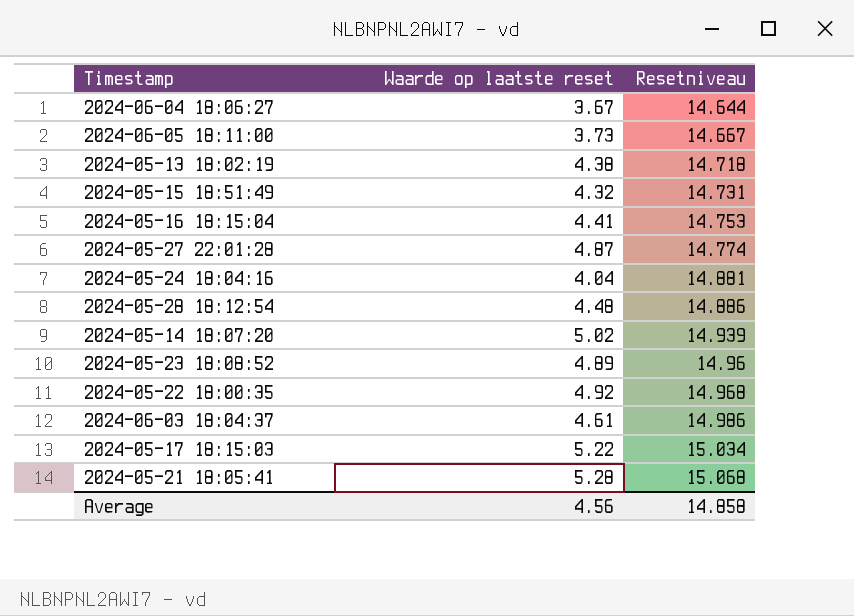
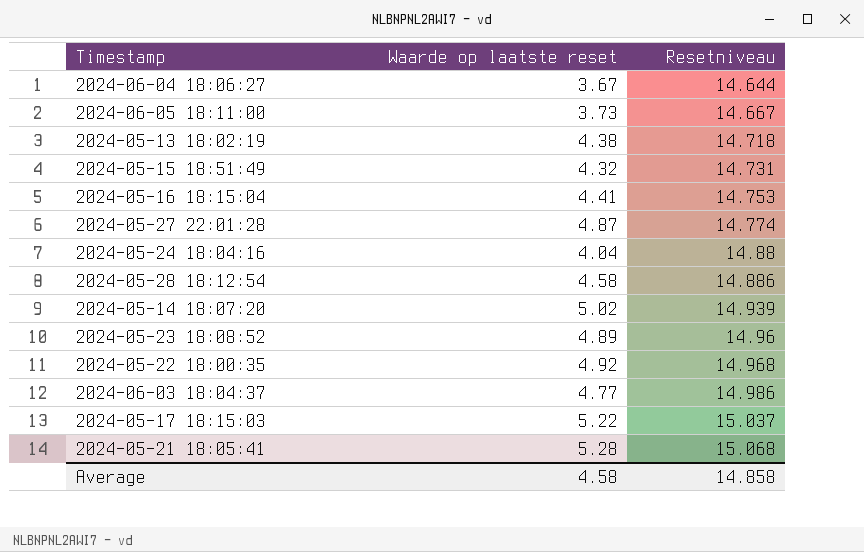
2024-05-24 18:04:16 | Resetniveau: 14.881 -> 14.88
2024-05-28 18:12:54 | Waarde op laatste reset: 4.48 -> 4.58
2024-06-03 18:04:37 | Waarde op laatste reset: 4.61 -> 4.77
2024-05-17 18:15:03 | Resetniveau: 15.034 -> 15.037
Average | Waarde op laatste reset: 4.56 -> 4.58

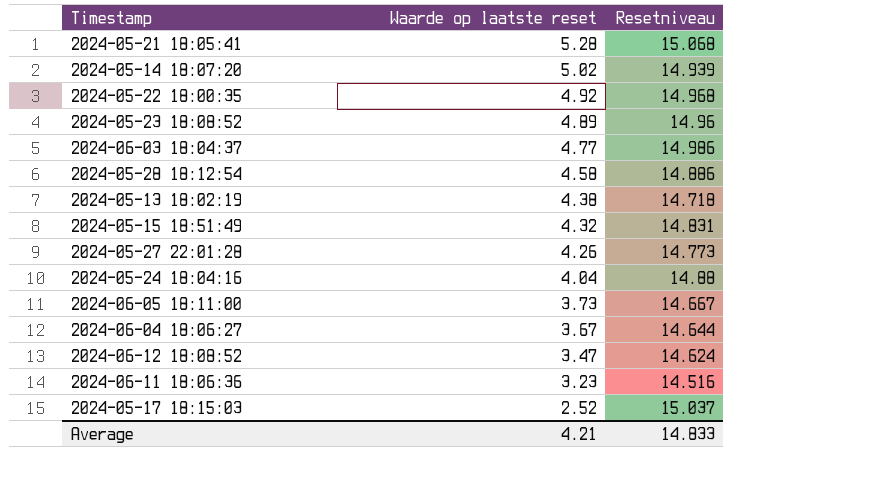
row order: Resetniveau ascending -> Waarde op laatste reset descending
row 2024-05-16 18:15:04: 4.41 | 14.753 -> none
2024-05-15 18:51:49 | Resetniveau: 14.731 -> 14.831
2024-05-27 22:01:28 | Waarde op laatste reset: 4.87 -> 4.26
2024-05-27 22:01:28 | Resetniveau: 14.774 -> 14.773
row 2024-06-12 18:08:52: none -> 3.47 | 14.624
row 2024-06-11 18:06:36: none -> 3.23 | 14.516
2024-05-17 18:15:03 | Waarde op laatste reset: 5.22 -> 2.52
Average | Waarde op laatste reset: 4.58 -> 4.21
Average | Resetniveau: 14.858 -> 14.833

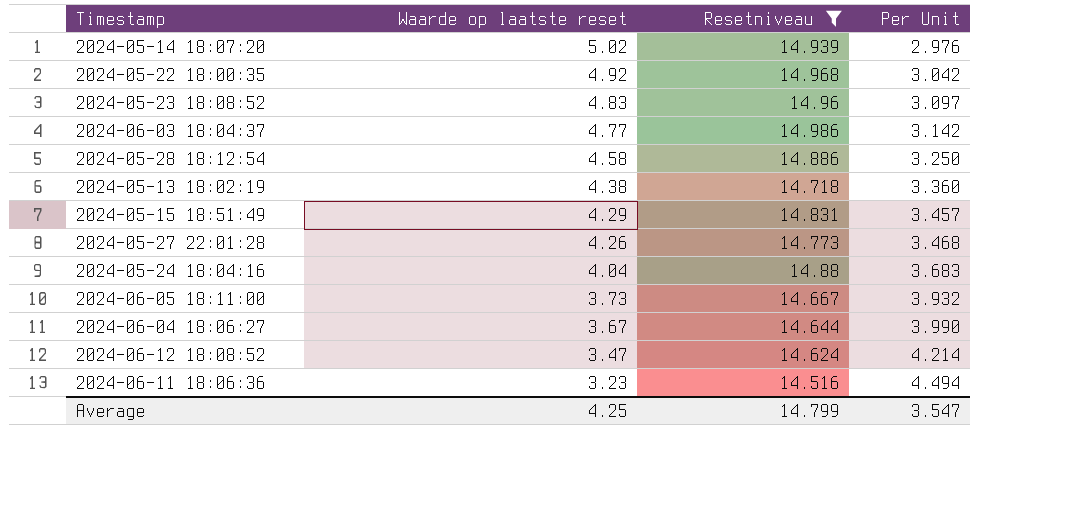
filter: none -> Resetniveau <= 14.986
column Per Unit | formula: none -> [Resetniveau] / [Waarde op laatste reset]
2024-05-23 18:08:52 | Waarde op laatste reset: 4.89 -> 4.83
2024-05-15 18:51:49 | Waarde op laatste reset: 4.32 -> 4.29
Average | Waarde op laatste reset: 4.21 -> 4.25
Average | Resetniveau: 14.833 -> 14.799

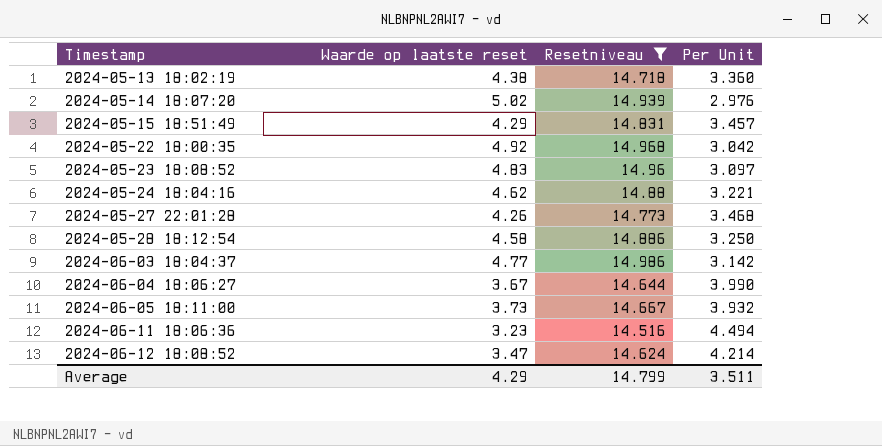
row order: Waarde op laatste reset descending -> Timestamp ascending
2024-05-24 18:04:16 | Waarde op laatste reset: 4.04 -> 4.62
2024-05-24 18:04:16 | Per Unit: 3.683 -> 3.221
Average | Waarde op laatste reset: 4.25 -> 4.29
Average | Per Unit: 3.547 -> 3.511

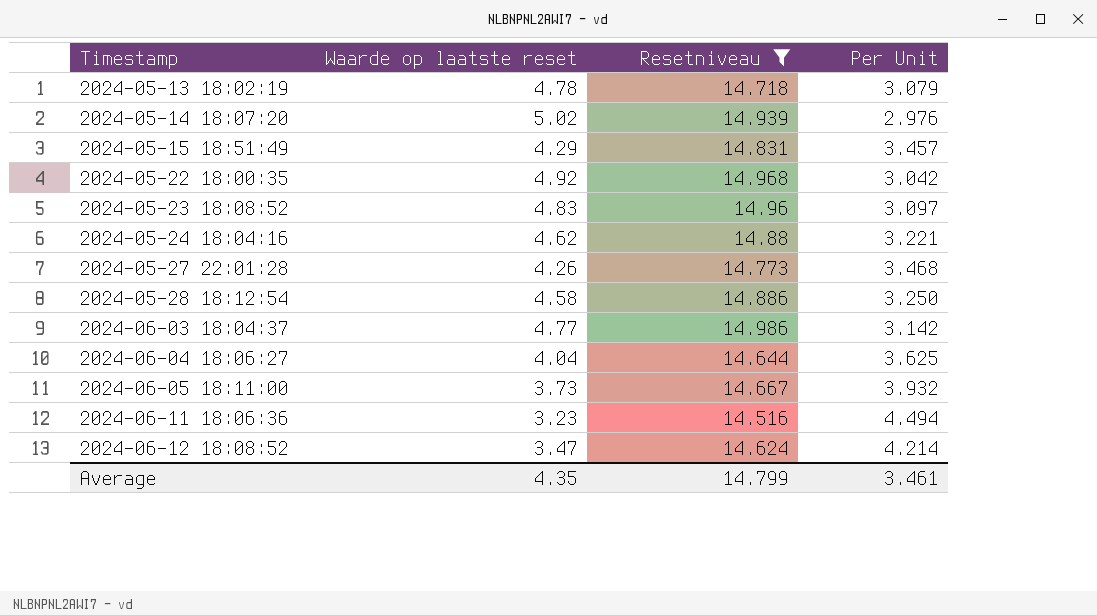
2024-05-13 18:02:19 | Waarde op laatste reset: 4.38 -> 4.78
2024-05-13 18:02:19 | Per Unit: 3.360 -> 3.079
2024-06-04 18:06:27 | Waarde op laatste reset: 3.67 -> 4.04
2024-06-04 18:06:27 | Per Unit: 3.990 -> 3.625
Average | Waarde op laatste reset: 4.29 -> 4.35
Average | Per Unit: 3.511 -> 3.461

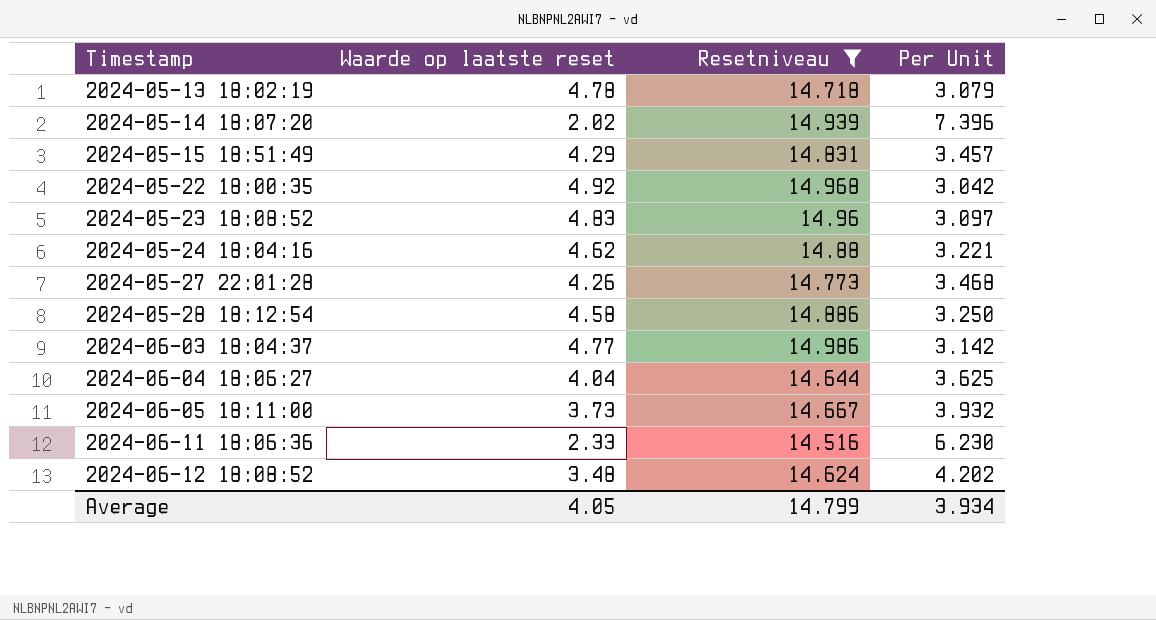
2024-05-14 18:07:20 | Waarde op laatste reset: 5.02 -> 2.02
2024-05-14 18:07:20 | Per Unit: 2.976 -> 7.396
2024-06-11 18:06:36 | Waarde op laatste reset: 3.23 -> 2.33
2024-06-11 18:06:36 | Per Unit: 4.494 -> 6.230
2024-06-12 18:08:52 | Waarde op laatste reset: 3.47 -> 3.48
2024-06-12 18:08:52 | Per Unit: 4.214 -> 4.202
Average | Waarde op laatste reset: 4.35 -> 4.05
Average | Per Unit: 3.461 -> 3.934

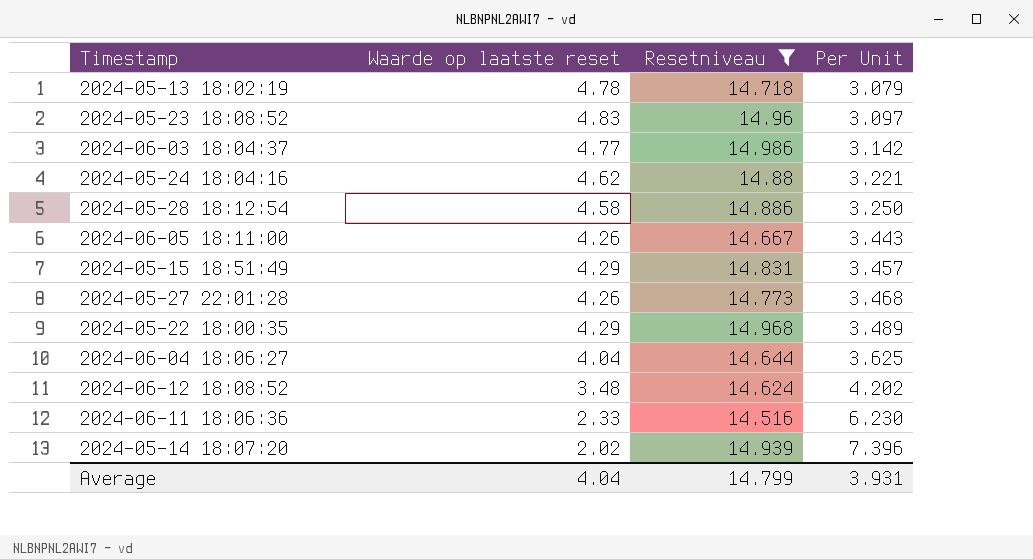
row order: Timestamp ascending -> Per Unit ascending
2024-06-05 18:11:00 | Waarde op laatste reset: 3.73 -> 4.26
2024-06-05 18:11:00 | Per Unit: 3.932 -> 3.443
2024-05-22 18:00:35 | Waarde op laatste reset: 4.92 -> 4.29
2024-05-22 18:00:35 | Per Unit: 3.042 -> 3.489
Average | Waarde op laatste reset: 4.05 -> 4.04
Average | Per Unit: 3.934 -> 3.931

